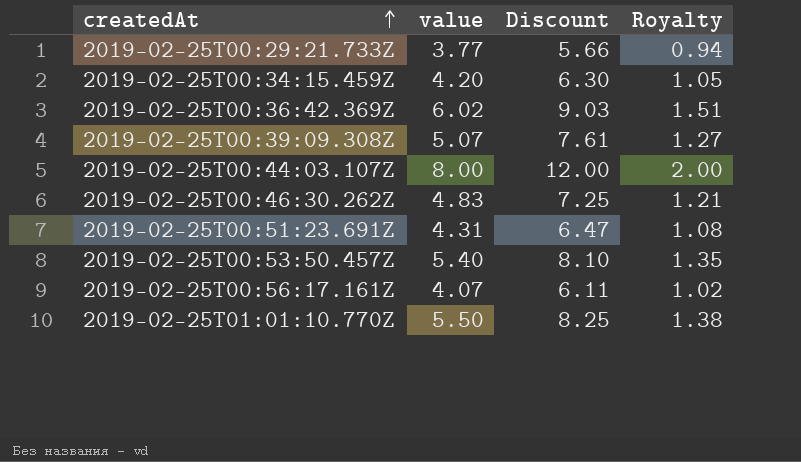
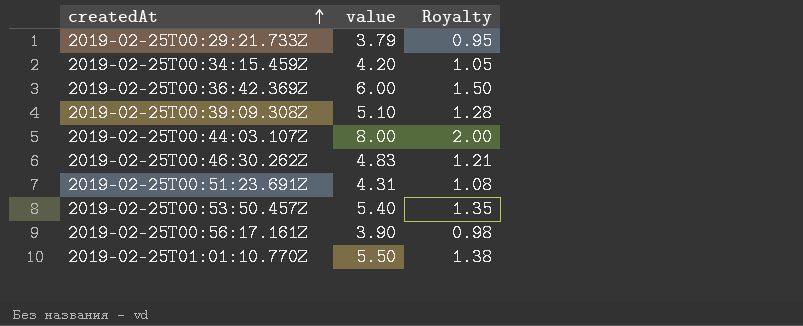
column Discount | formula: [value] * 1.5 -> none
2019-02-25T00:29:21.733Z | value: 3.77 -> 3.79
2019-02-25T00:29:21.733Z | Royalty: 0.94 -> 0.95
2019-02-25T00:36:42.369Z | value: 6.02 -> 6.00
2019-02-25T00:36:42.369Z | Royalty: 1.51 -> 1.50
2019-02-25T00:39:09.308Z | value: 5.07 -> 5.10
2019-02-25T00:39:09.308Z | Royalty: 1.27 -> 1.28
2019-02-25T00:56:17.161Z | value: 4.07 -> 3.90
2019-02-25T00:56:17.161Z | Royalty: 1.02 -> 0.98

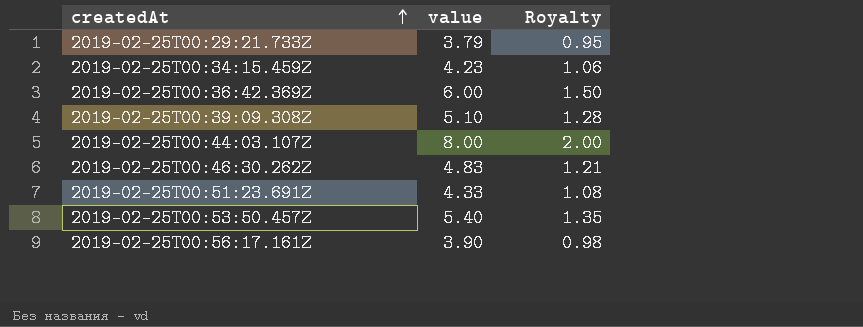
row 2019-02-25T01:01:10.770Z: 5.50 | 1.38 -> none
2019-02-25T00:34:15.459Z | value: 4.20 -> 4.23
2019-02-25T00:34:15.459Z | Royalty: 1.05 -> 1.06
2019-02-25T00:51:23.691Z | value: 4.31 -> 4.33

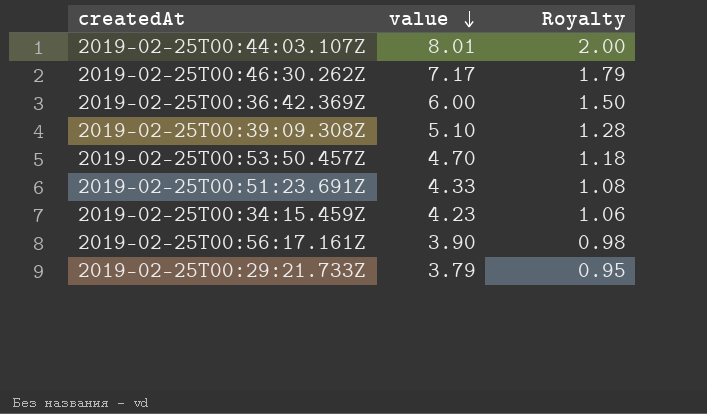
row order: createdAt ascending -> value descending
2019-02-25T00:44:03.107Z | value: 8.00 -> 8.01
2019-02-25T00:46:30.262Z | value: 4.83 -> 7.17
2019-02-25T00:46:30.262Z | Royalty: 1.21 -> 1.79
2019-02-25T00:53:50.457Z | value: 5.40 -> 4.70
2019-02-25T00:53:50.457Z | Royalty: 1.35 -> 1.18

